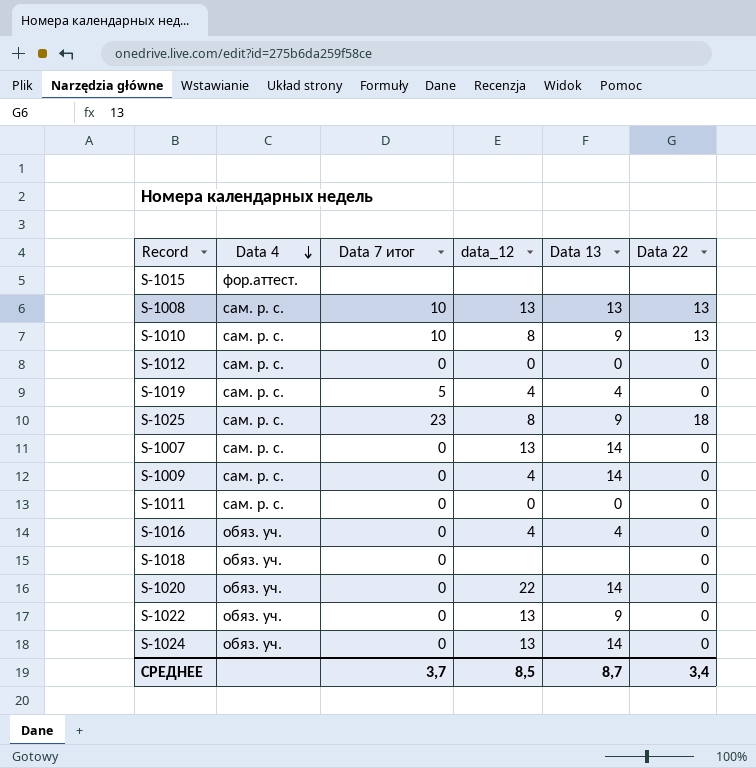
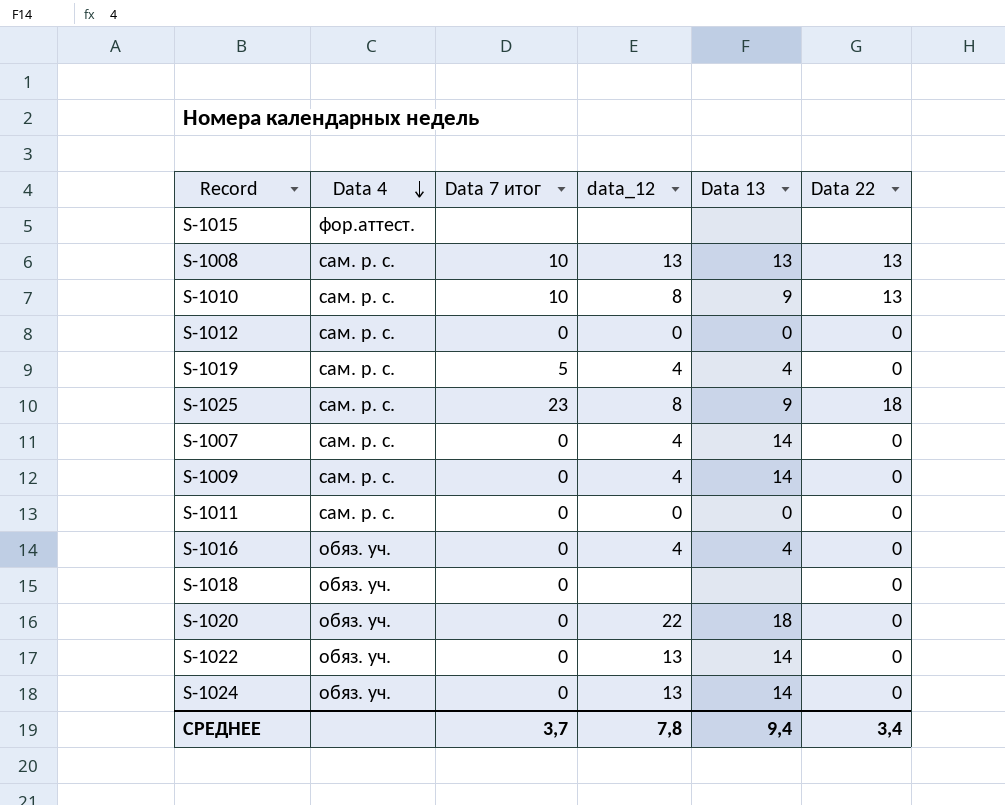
S-1007 | data_12: 13 -> 4
S-1020 | Data 13: 14 -> 18
S-1022 | Data 13: 9 -> 14
СРЕДНЕЕ | data_12: 8,5 -> 7,8
СРЕДНЕЕ | Data 13: 8,7 -> 9,4

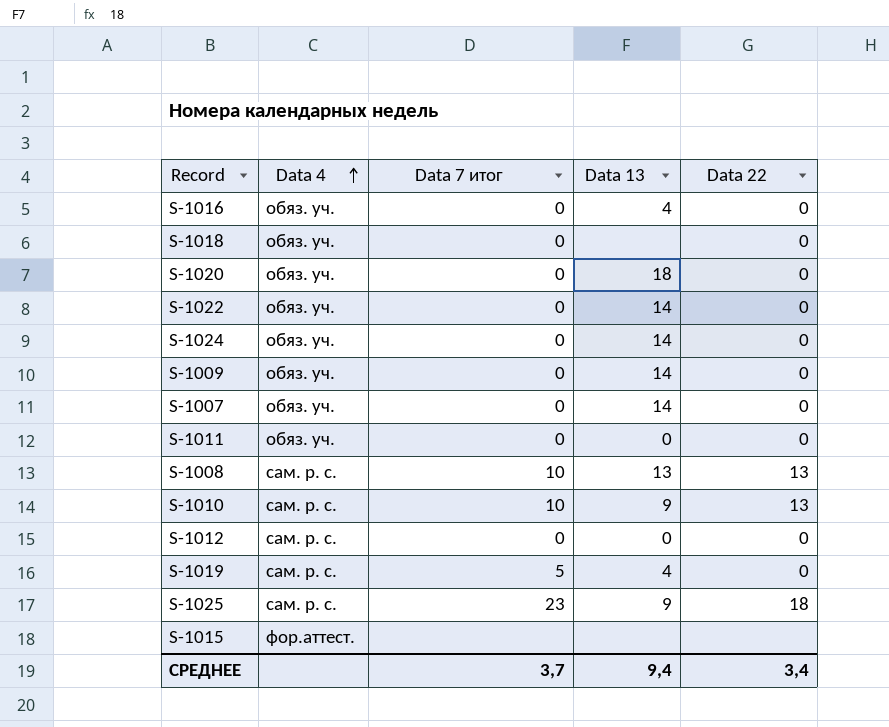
row order: Data 4 descending -> Data 4 ascending
column data_12 | position: 4 -> none
S-1009 | Data 4: сам. р. с. -> обяз. уч.
S-1007 | Data 4: сам. р. с. -> обяз. уч.
S-1011 | Data 4: сам. р. с. -> обяз. уч.

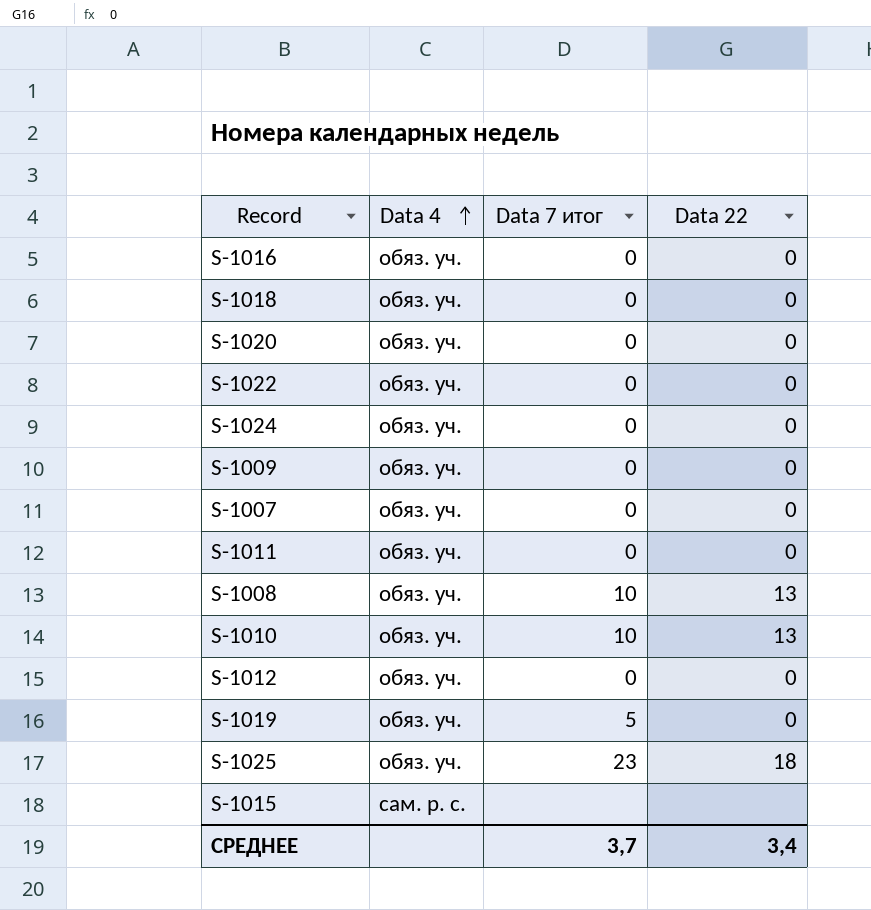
column Data 13 | position: 4 -> none
S-1008 | Data 4: сам. р. с. -> обяз. уч.
S-1010 | Data 4: сам. р. с. -> обяз. уч.
S-1012 | Data 4: сам. р. с. -> обяз. уч.
S-1019 | Data 4: сам. р. с. -> обяз. уч.
S-1025 | Data 4: сам. р. с. -> обяз. уч.
S-1015 | Data 4: фор.аттест. -> сам. р. с.

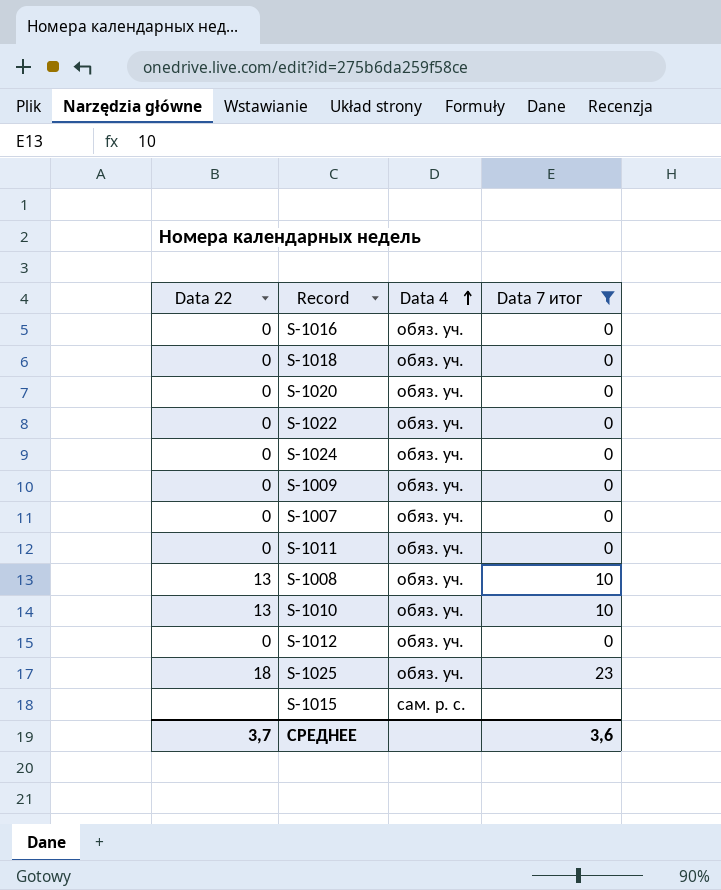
filter: none -> Data 7 итог != 5
column Data 22 | position: 4 -> 1
СРЕДНЕЕ | Data 22: 3,4 -> 3,7
СРЕДНЕЕ | Data 7 итог: 3,7 -> 3,6

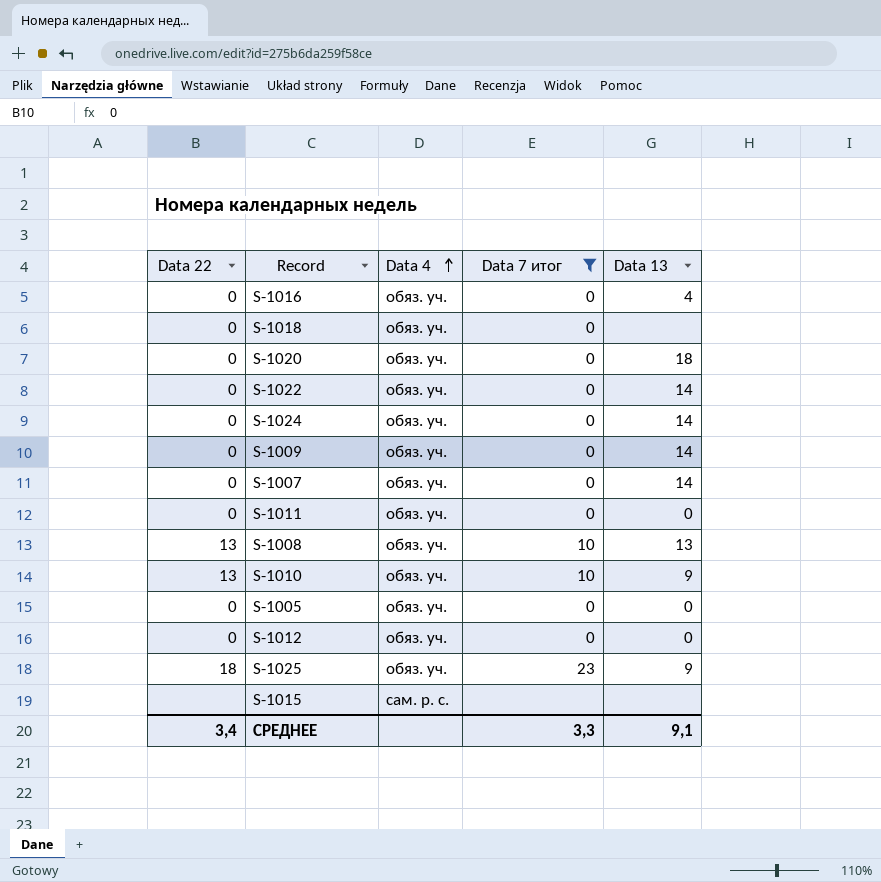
column Data 13 | position: none -> 5
row S-1005: none -> 0 | обяз. уч. | 0 | 0
СРЕДНЕЕ | Data 22: 3,7 -> 3,4
СРЕДНЕЕ | Data 7 итог: 3,6 -> 3,3

